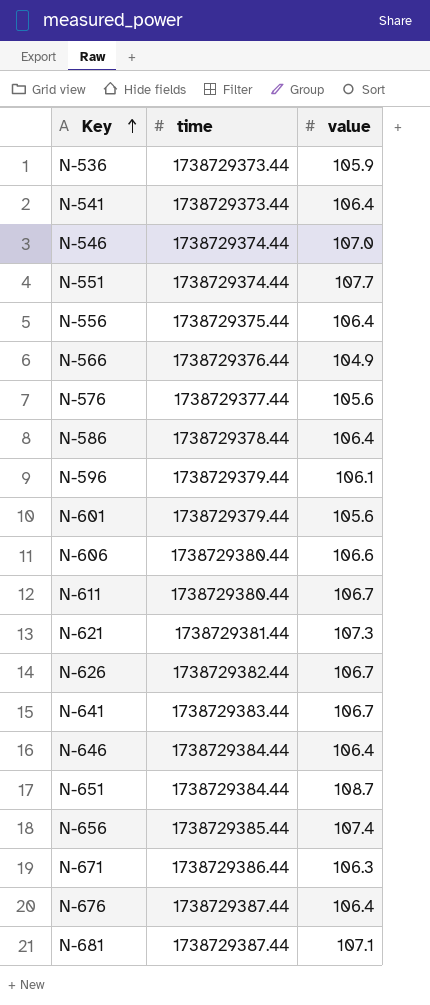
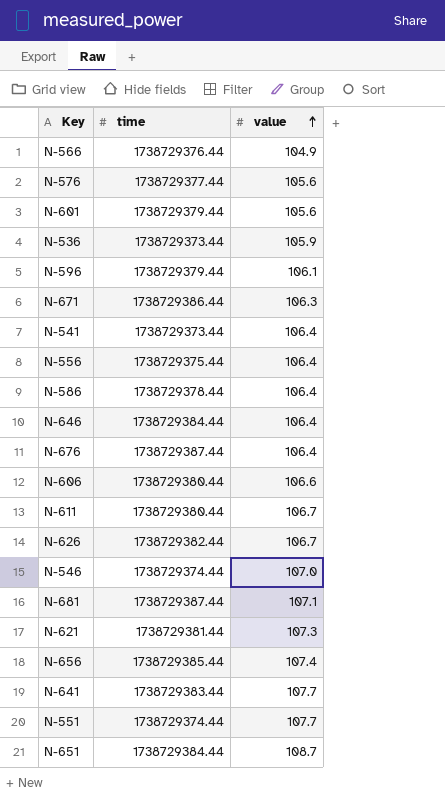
row order: Key ascending -> value ascending
N-641 | value: 106.7 -> 107.7

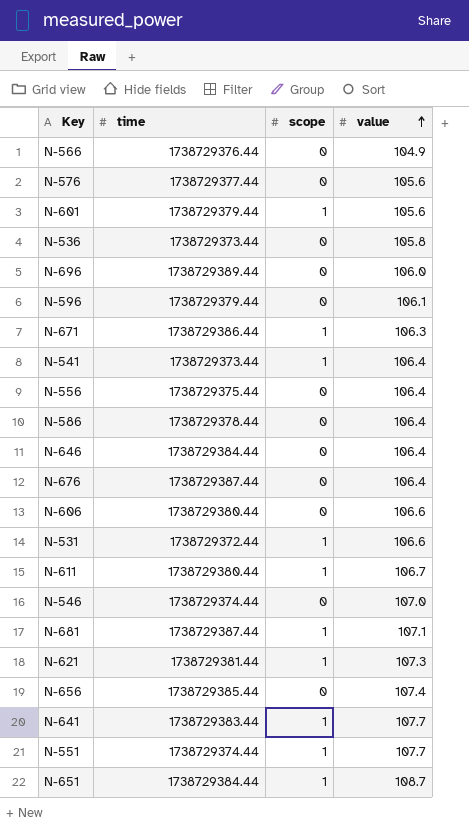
column scope | position: none -> 3
row N-626: 1738729382.44 | 106.7 -> none
N-536 | value: 105.9 -> 105.8
row N-696: none -> 1738729389.44 | 0 | 106.0
row N-531: none -> 1738729372.44 | 1 | 106.6

